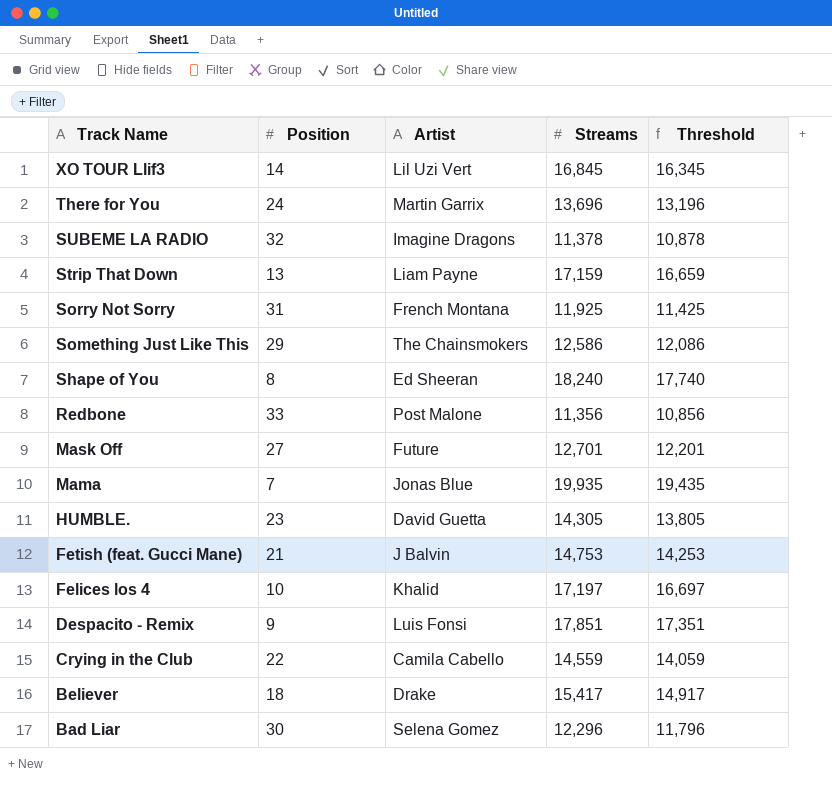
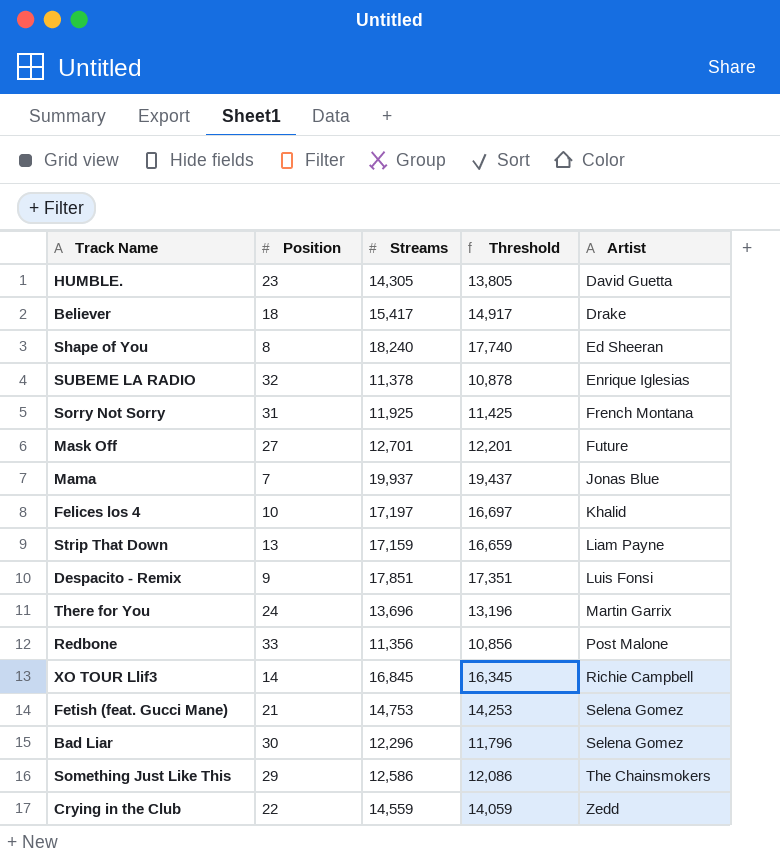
row order: Track Name descending -> Artist ascending
column Artist | position: 3 -> 5
SUBEME LA RADIO | Artist: Imagine Dragons -> Enrique Iglesias
Mama | Streams: 19,935 -> 19,937
Mama | Threshold: 19,435 -> 19,437
XO TOUR Llif3 | Artist: Lil Uzi Vert -> Richie Campbell
Fetish (feat. Gucci Mane) | Artist: J Balvin -> Selena Gomez
Crying in the Club | Artist: Camila Cabello -> Zedd

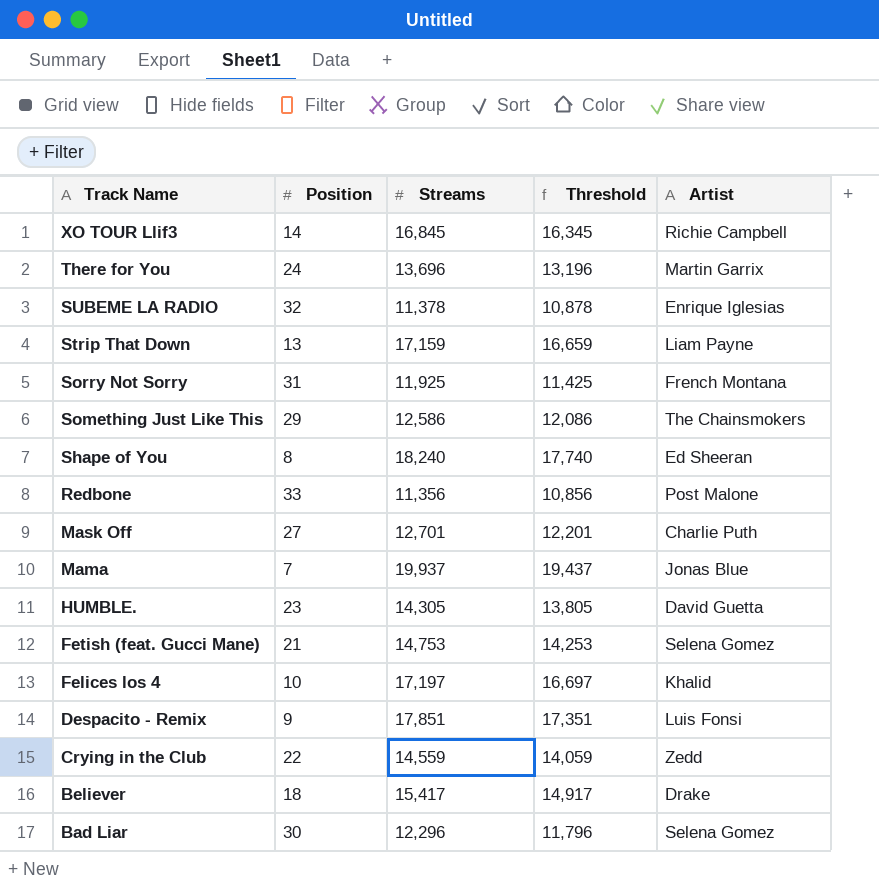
row order: Artist ascending -> Track Name descending
Mask Off | Artist: Future -> Charlie Puth

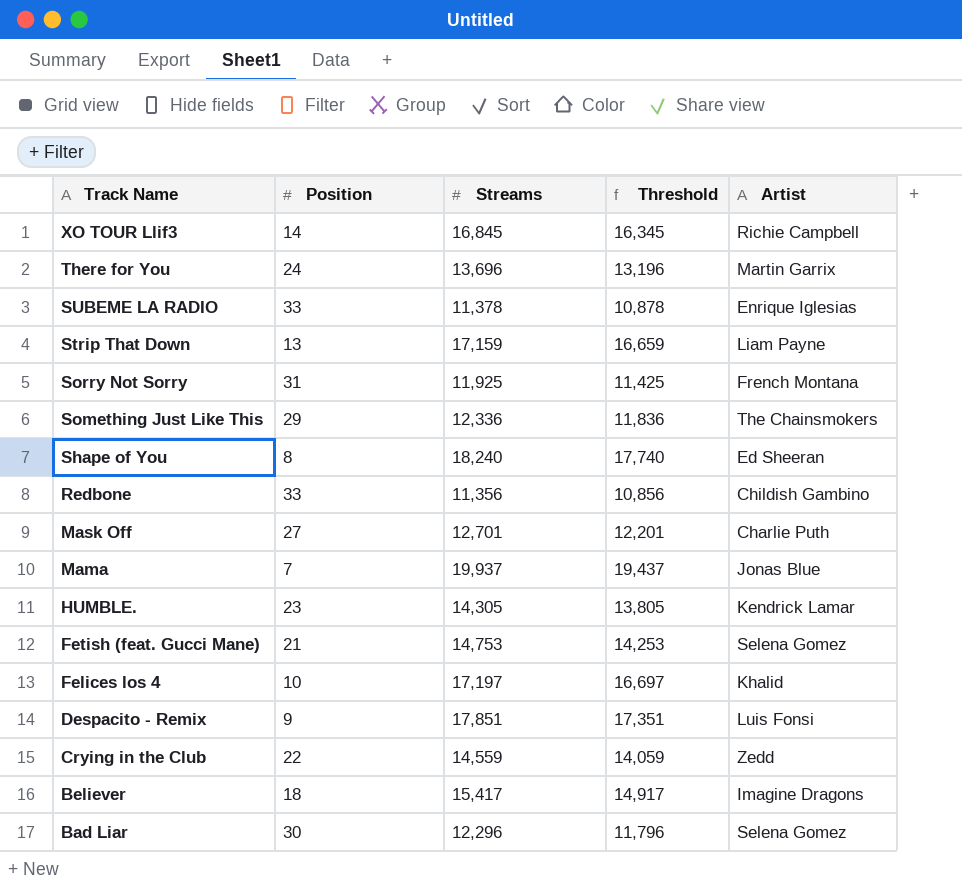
SUBEME LA RADIO | Position: 32 -> 33
Something Just Like This | Streams: 12,586 -> 12,336
Something Just Like This | Threshold: 12,086 -> 11,836
Redbone | Artist: Post Malone -> Childish Gambino
HUMBLE. | Artist: David Guetta -> Kendrick Lamar
Believer | Artist: Drake -> Imagine Dragons

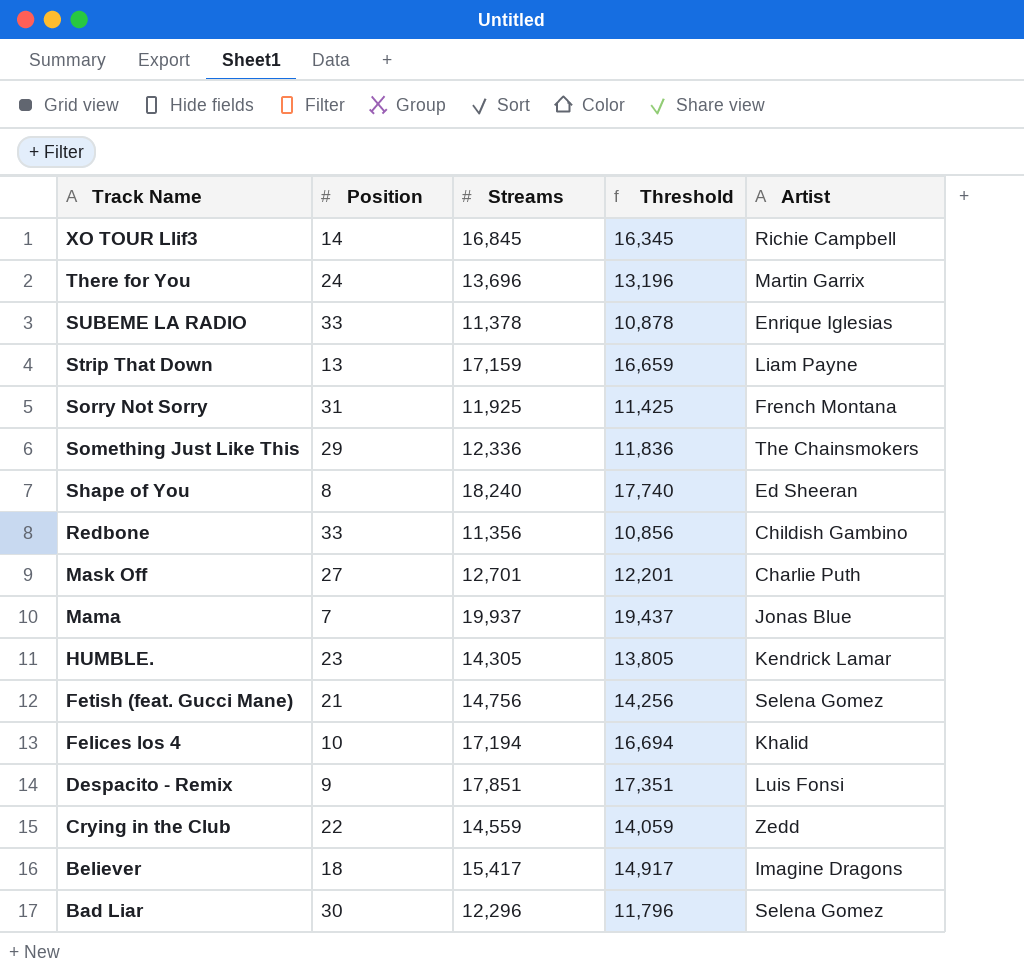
Fetish (feat. Gucci Mane) | Streams: 14,753 -> 14,756
Fetish (feat. Gucci Mane) | Threshold: 14,253 -> 14,256
Felices los 4 | Streams: 17,197 -> 17,194
Felices los 4 | Threshold: 16,697 -> 16,694

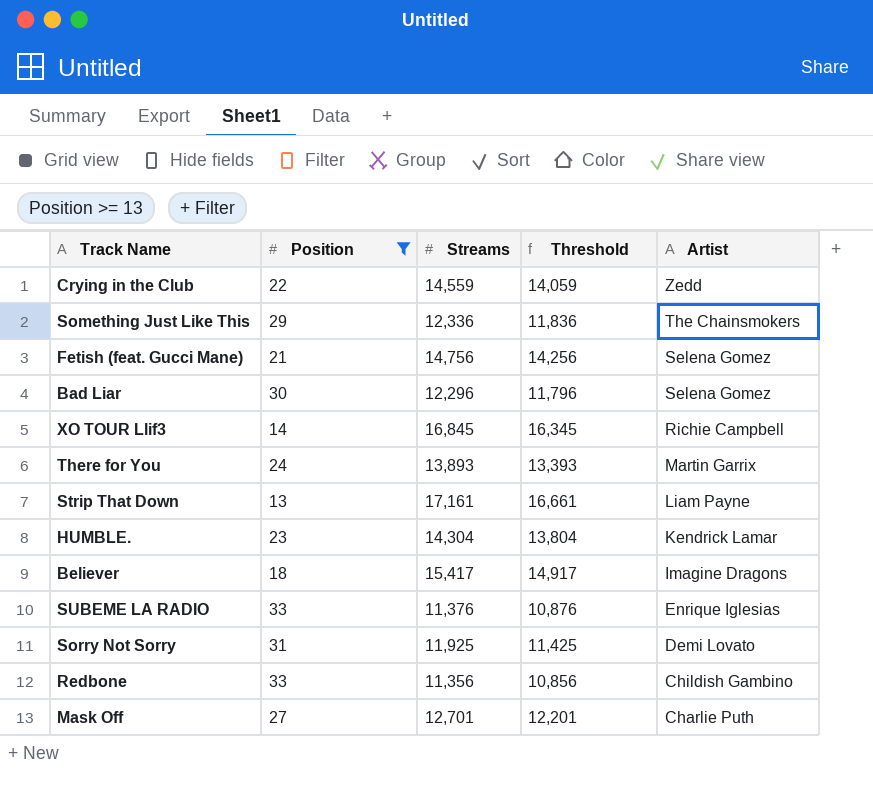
filter: none -> Position >= 13
row order: Track Name descending -> Artist descending
There for You | Streams: 13,696 -> 13,893
There for You | Threshold: 13,196 -> 13,393
Strip That Down | Streams: 17,159 -> 17,161
Strip That Down | Threshold: 16,659 -> 16,661
HUMBLE. | Streams: 14,305 -> 14,304
HUMBLE. | Threshold: 13,805 -> 13,804
SUBEME LA RADIO | Streams: 11,378 -> 11,376
SUBEME LA RADIO | Threshold: 10,878 -> 10,876
Sorry Not Sorry | Artist: French Montana -> Demi Lovato

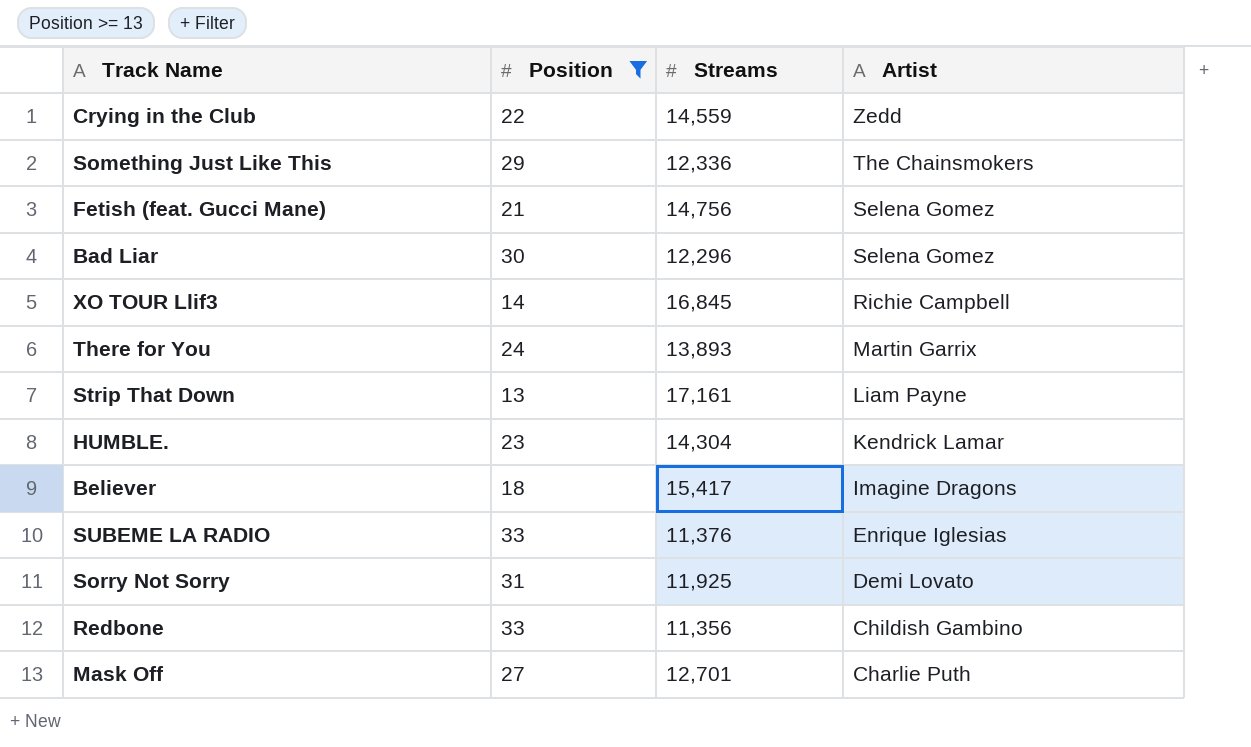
column Threshold | formula: [Streams] - 500 -> none

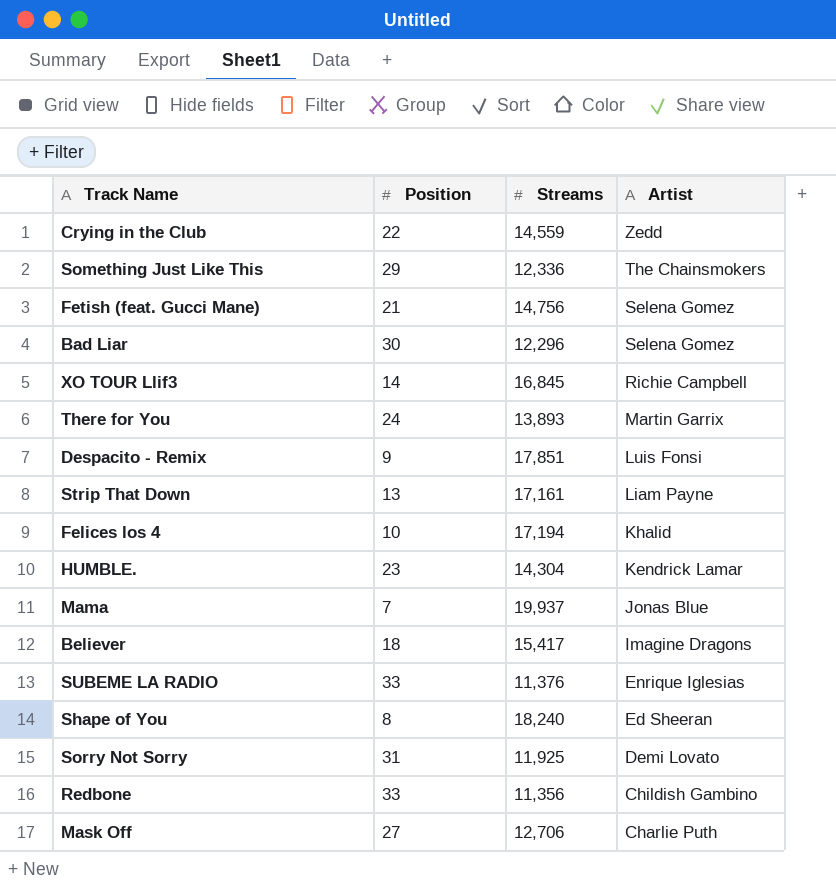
filter: Position >= 13 -> none
Mask Off | Streams: 12,701 -> 12,706

